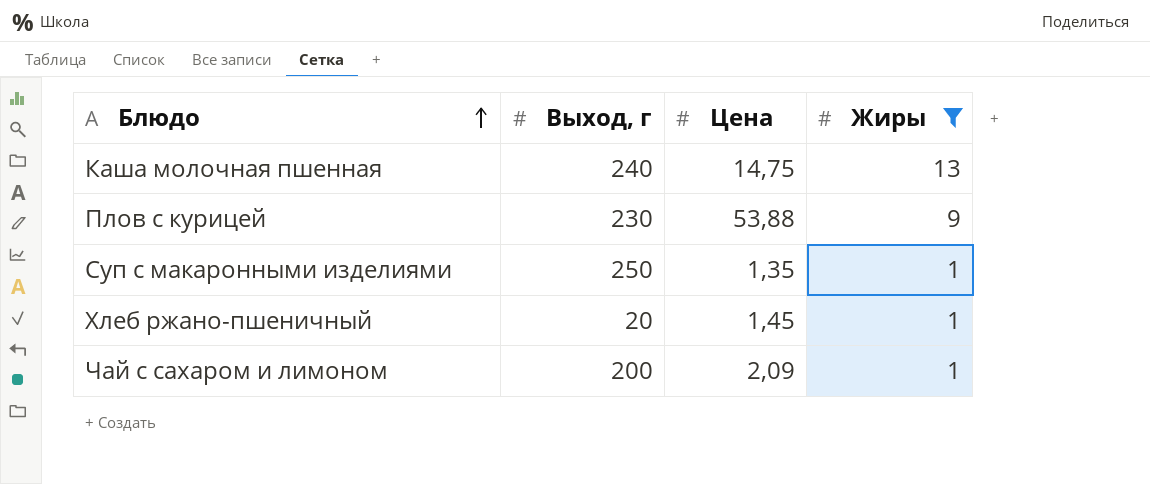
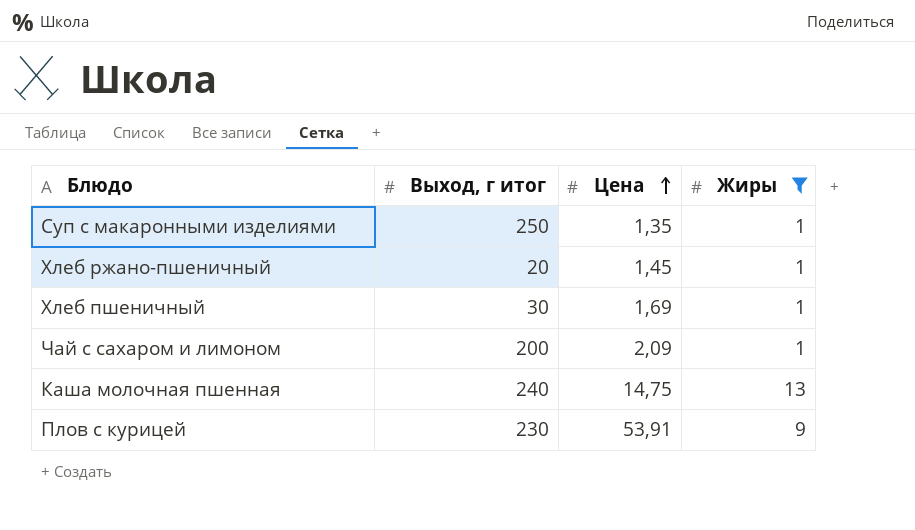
row order: Блюдо ascending -> Цена ascending
column name: Выход, г -> Выход, г итог
row Хлеб пшеничный: none -> 30 | 1,69 | 1
Плов с курицей | Цена: 53,88 -> 53,91

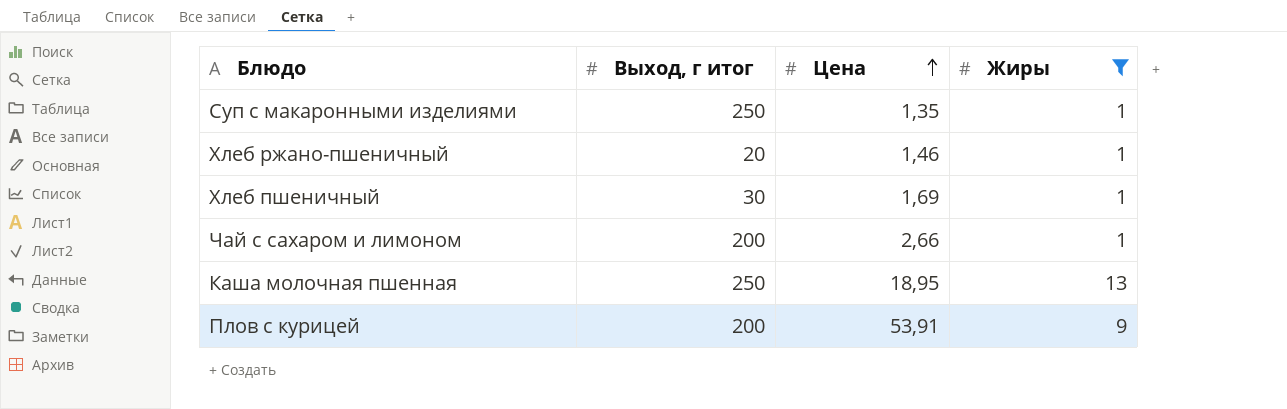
Хлеб ржано-пшеничный | Цена: 1,45 -> 1,46
Чай с сахаром и лимоном | Цена: 2,09 -> 2,66
Каша молочная пшенная | Выход, г итог: 240 -> 250
Каша молочная пшенная | Цена: 14,75 -> 18,95
Плов с курицей | Выход, г итог: 230 -> 200

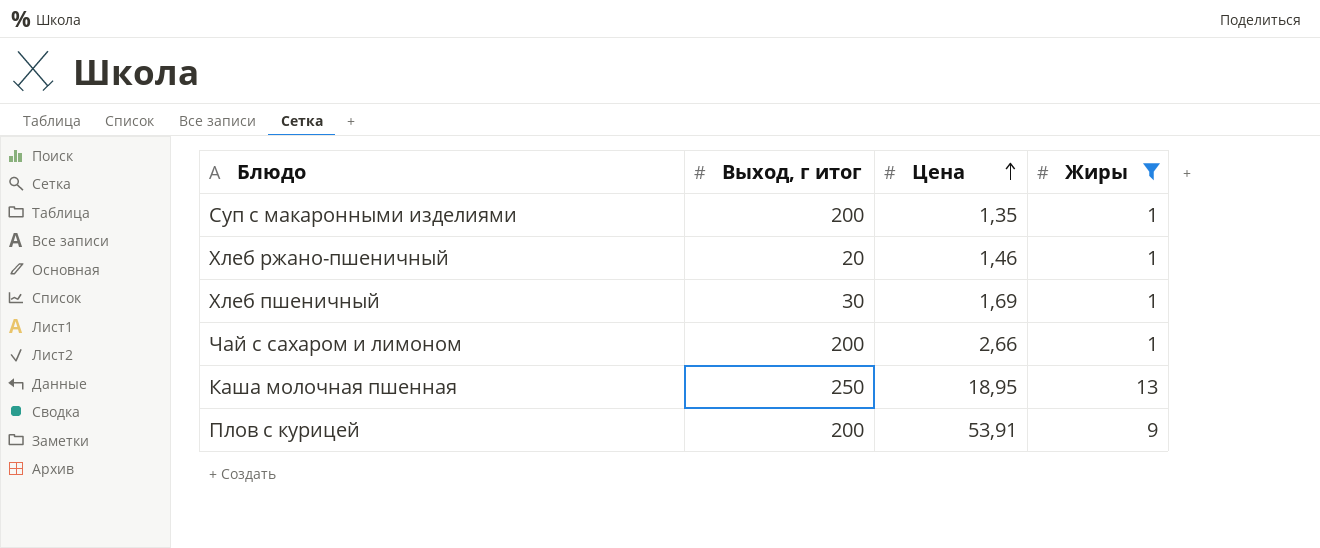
Суп с макаронными изделиями | Выход, г итог: 250 -> 200

